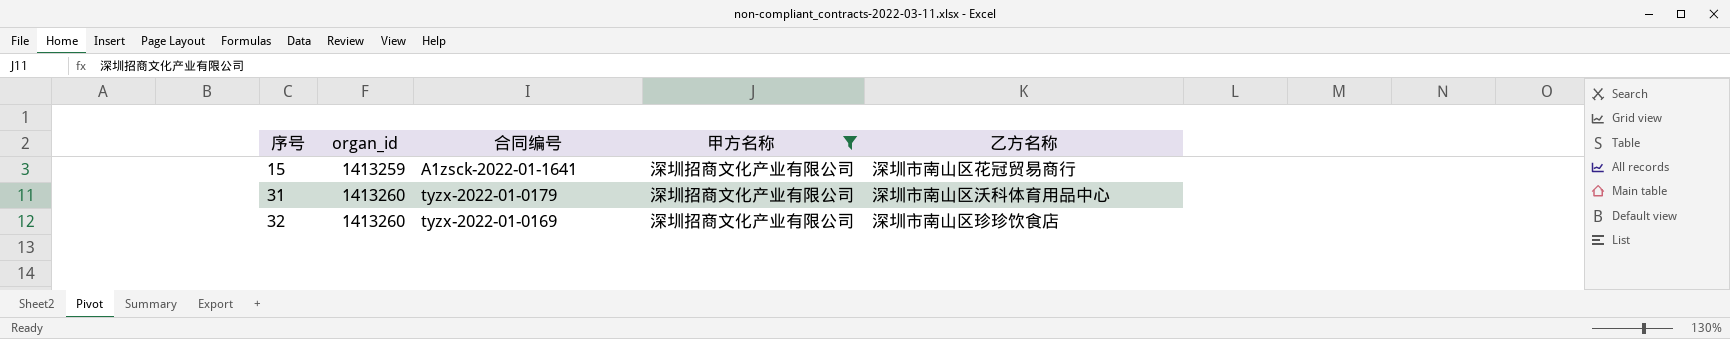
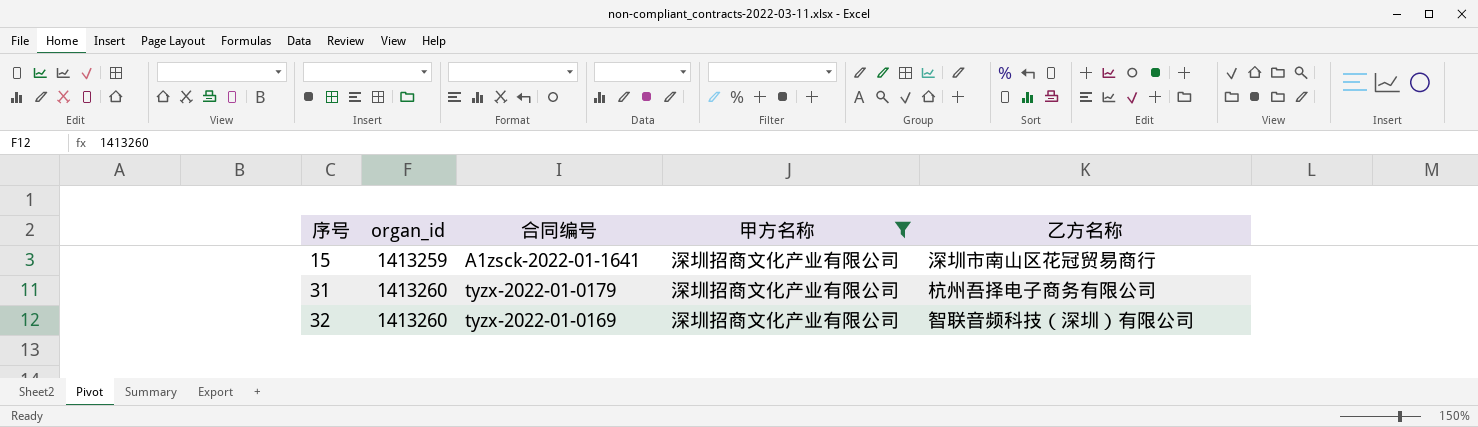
31 | 乙方名称: 深圳市南山区沃科体育用品中心 -> 杭州吾择电子商务有限公司
32 | 乙方名称: 深圳市南山区珍珍饮食店 -> 智联音频科技（深圳）有限公司

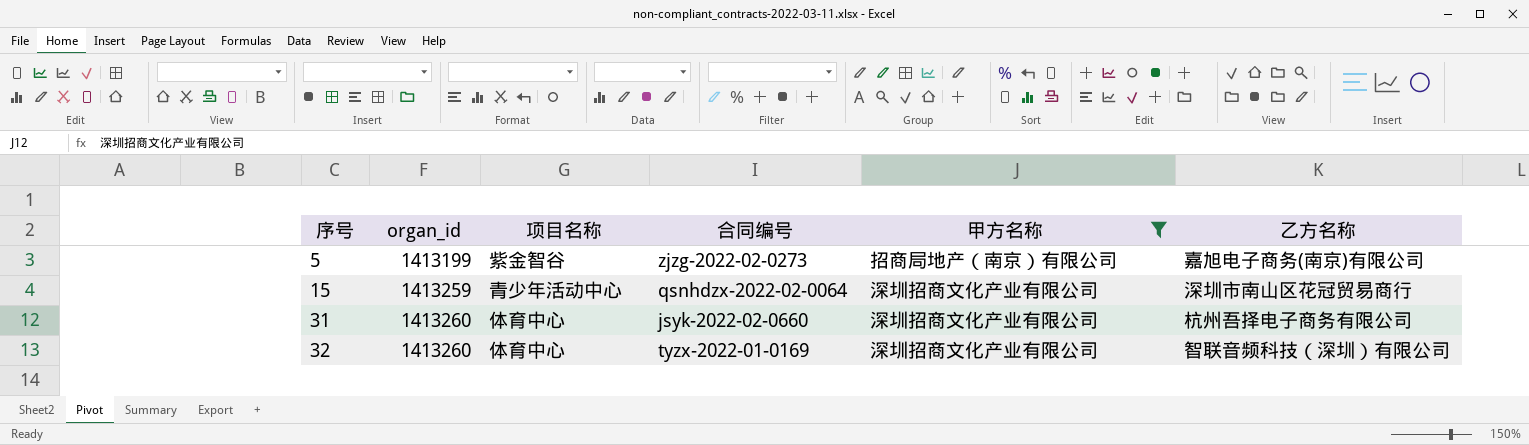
column 项目名称 | position: none -> 3
row 5: none -> 1413199 | 紫金智谷 | zjzg-2022-02-0273 | 招商局地产（南京）有限公司 | 嘉旭电子商务(南京)有限公司
15 | 合同编号: A1zsck-2022-01-1641 -> qsnhdzx-2022-02-0064
31 | 合同编号: tyzx-2022-01-0179 -> jsyk-2022-02-0660

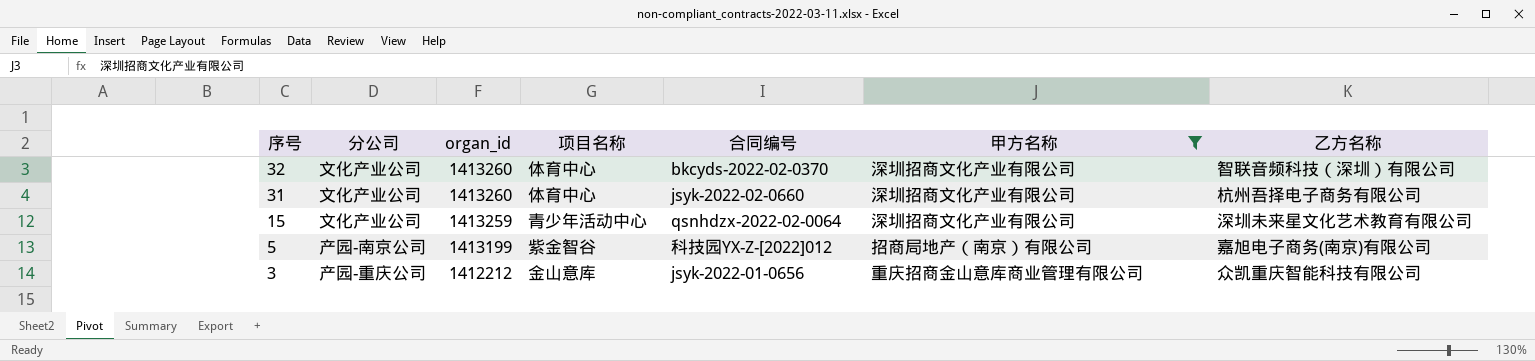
row order: 序号 ascending -> 序号 descending
column 分公司 | position: none -> 2
32 | 合同编号: tyzx-2022-01-0169 -> bkcyds-2022-02-0370
15 | 乙方名称: 深圳市南山区花冠贸易商行 -> 深圳未来星文化艺术教育有限公司
5 | 合同编号: zjzg-2022-02-0273 -> 科技园YX-Z-[2022]012
row 3: none -> 产园-重庆公司 | 1412212 | 金山意库 | jsyk-2022-01-0656 | 重庆招商金山意库商业管理有限公司 | 众凯重庆智能科技有限公司

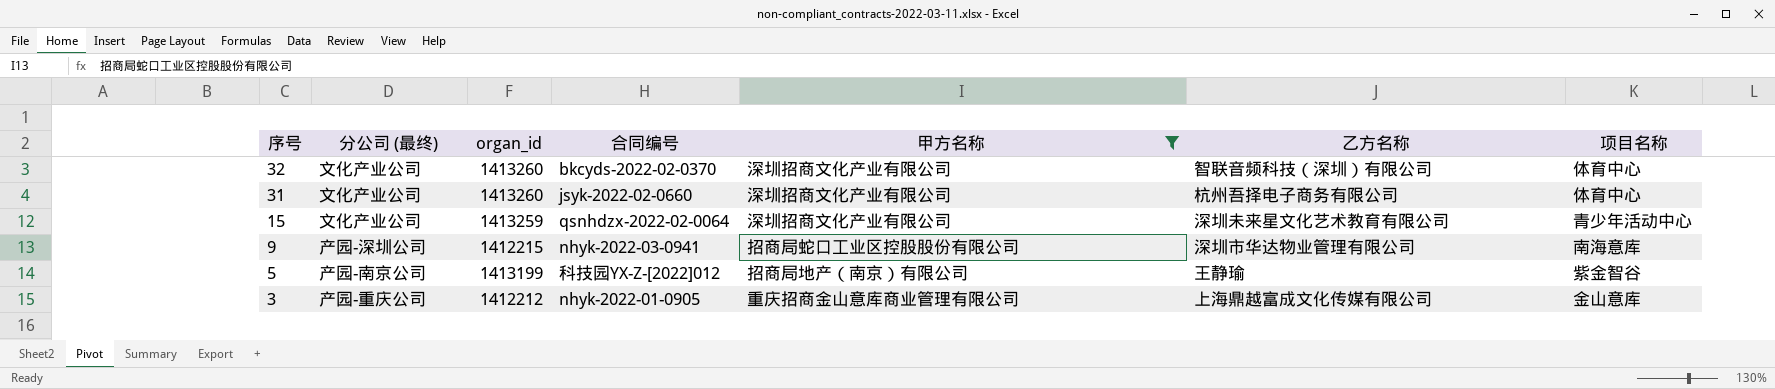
column name: 分公司 -> 分公司 (最终)
column 项目名称 | position: 4 -> 7
row 9: none -> 产园-深圳公司 | 1412215 | nhyk-2022-03-0941 | 招商局蛇口工业区控股股份有限公司 | 深圳市华达物业管理有限公司 | 南海意库
5 | 乙方名称: 嘉旭电子商务(南京)有限公司 -> 王静瑜
3 | 合同编号: jsyk-2022-01-0656 -> nhyk-2022-01-0905
3 | 乙方名称: 众凯重庆智能科技有限公司 -> 上海鼎越富成文化传媒有限公司

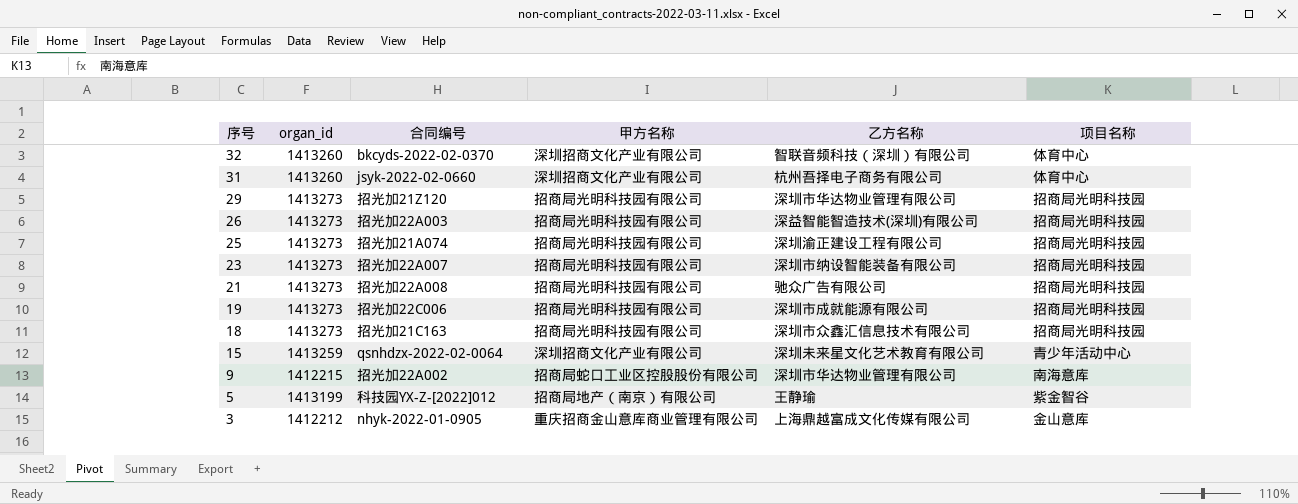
filter: 甲方名称 != 招商局光明科技园有限公司 -> none
column 分公司 (最终) | position: 2 -> none
9 | 合同编号: nhyk-2022-03-0941 -> 招光加22A002

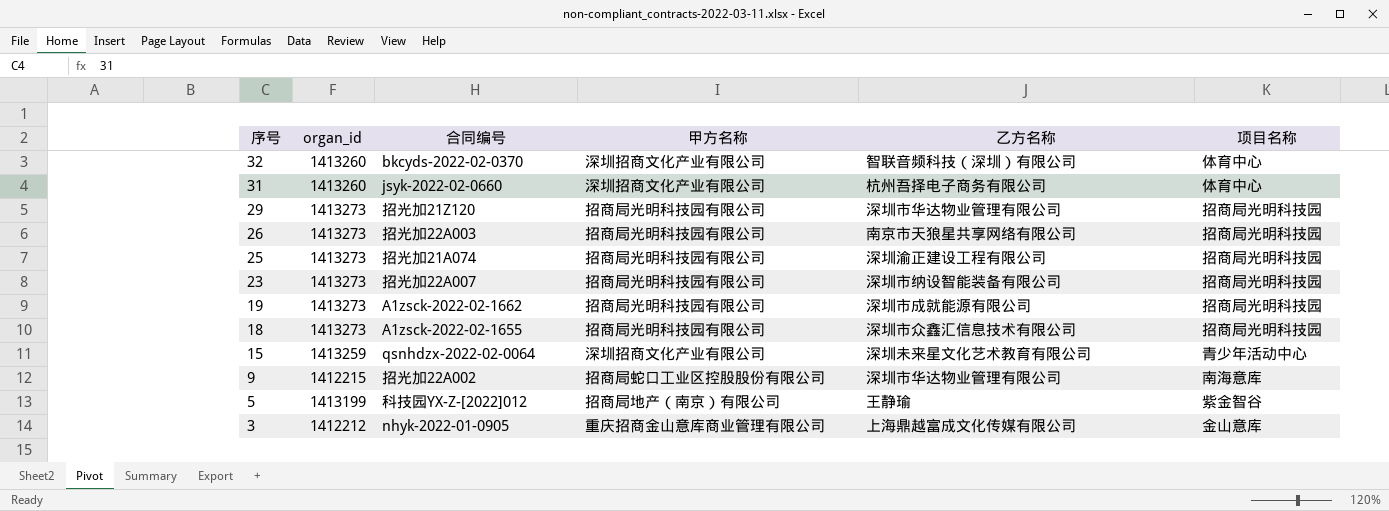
row 21: 1413273 | 招光加22A008 | 招商局光明科技园有限公司 | 驰众广告有限公司 | 招商局光明科技园 -> none
26 | 乙方名称: 深益智能智造技术(深圳)有限公司 -> 南京市天狼星共享网络有限公司
19 | 合同编号: 招光加22C006 -> A1zsck-2022-02-1662
18 | 合同编号: 招光加21C163 -> A1zsck-2022-02-1655

